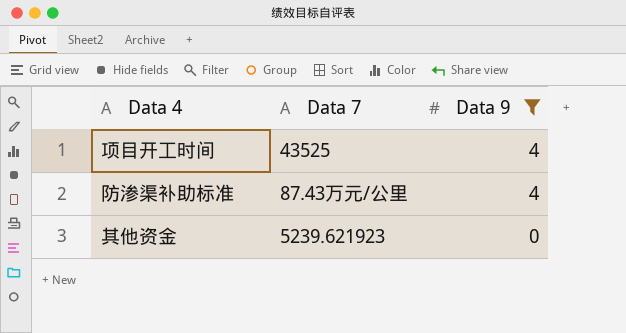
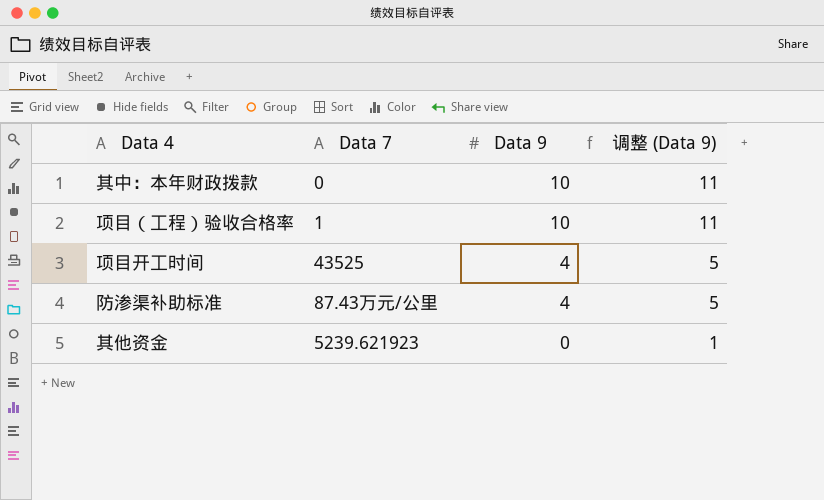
filter: Data 9 != 10 -> none
column 调整 (Data 9) | formula: none -> [Data 9] + 1

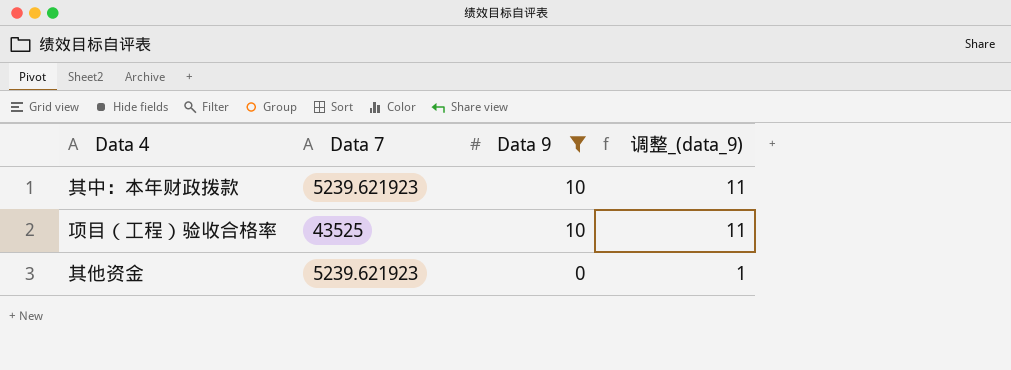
filter: none -> Data 9 != 4
column name: 调整 (Data 9) -> 调整_(data_9)
其中：本年财政拨款 | Data 7: 0 -> 5239.621923
项目（工程）验收合格率 | Data 7: 1 -> 43525

